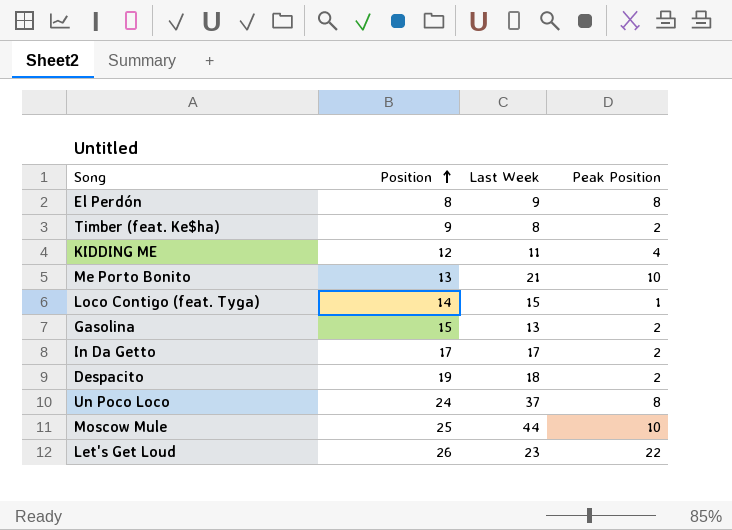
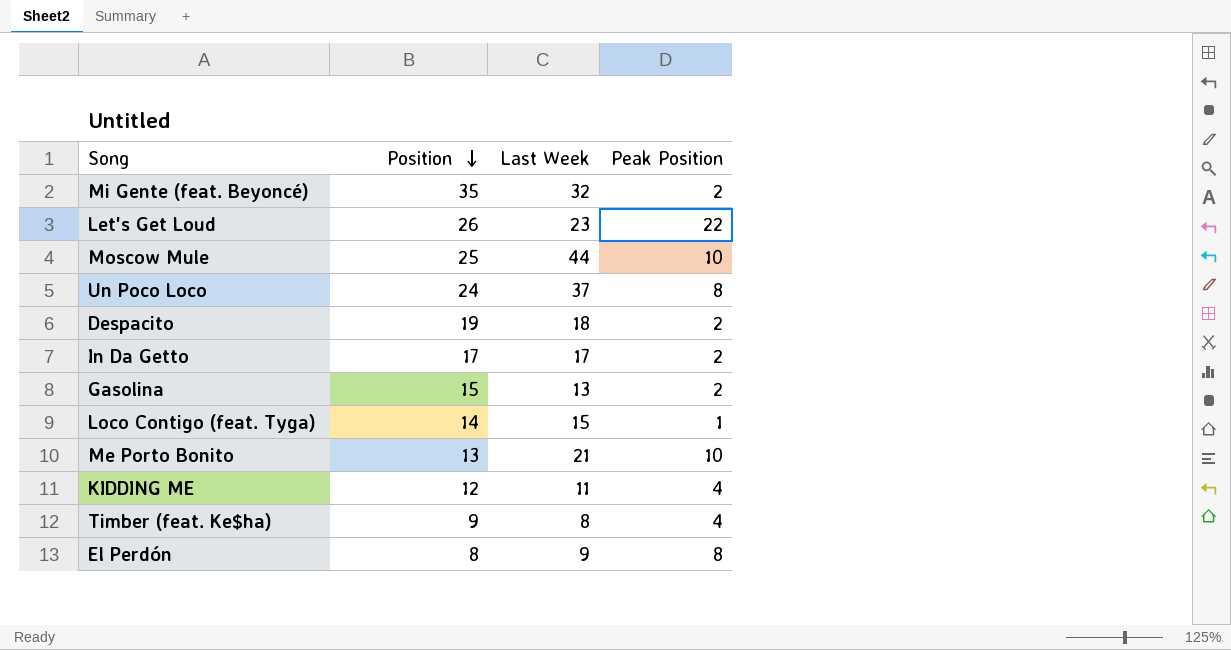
row order: Position ascending -> Position descending
row Mi Gente (feat. Beyoncé): none -> 35 | 32 | 2
Timber (feat. Ke$ha) | Peak Position: 2 -> 4

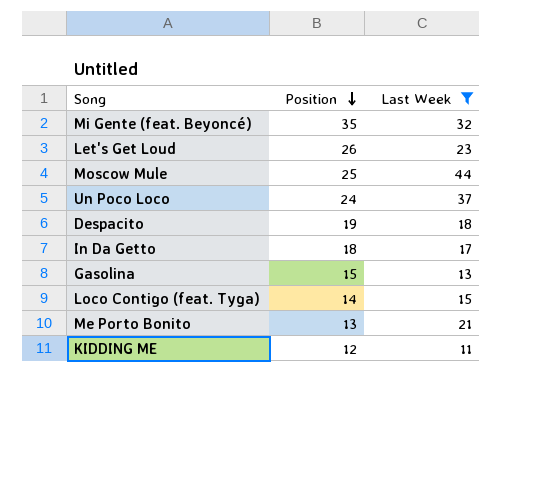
filter: none -> Last Week >= 11
column Peak Position | position: 4 -> none
In Da Getto | Position: 17 -> 18

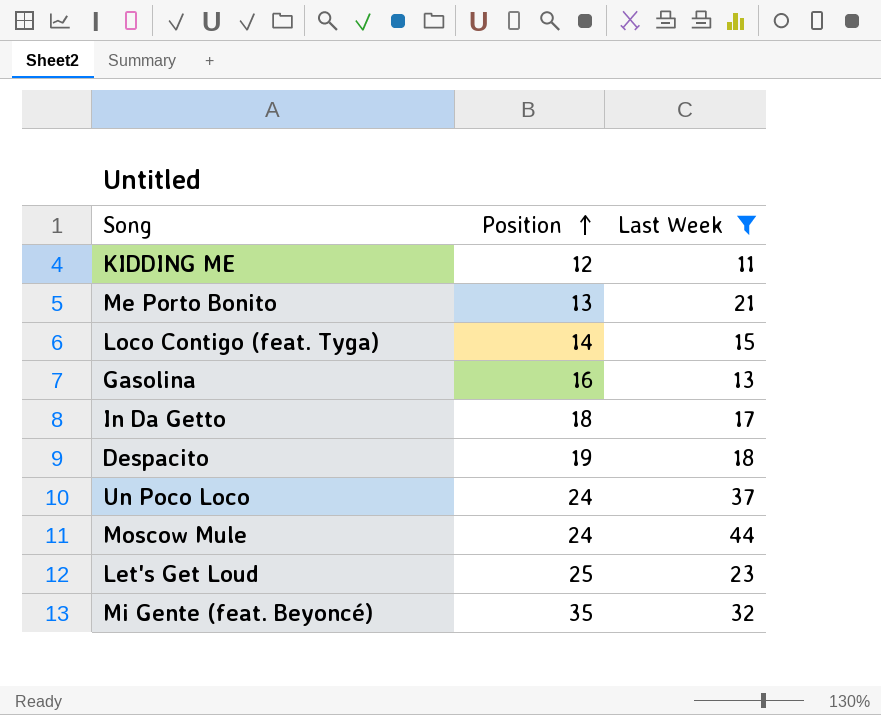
row order: Position descending -> Position ascending
Gasolina | Position: 15 -> 16
Moscow Mule | Position: 25 -> 24
Let's Get Loud | Position: 26 -> 25

